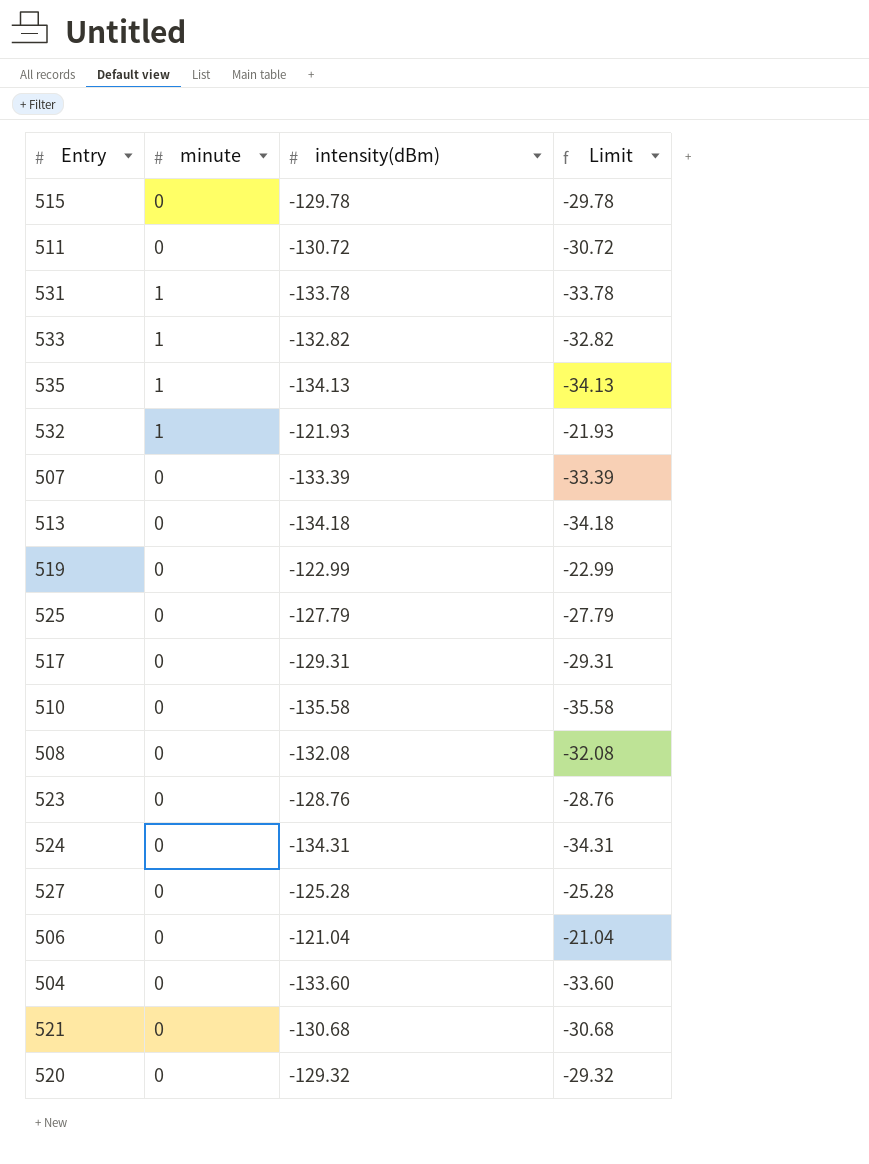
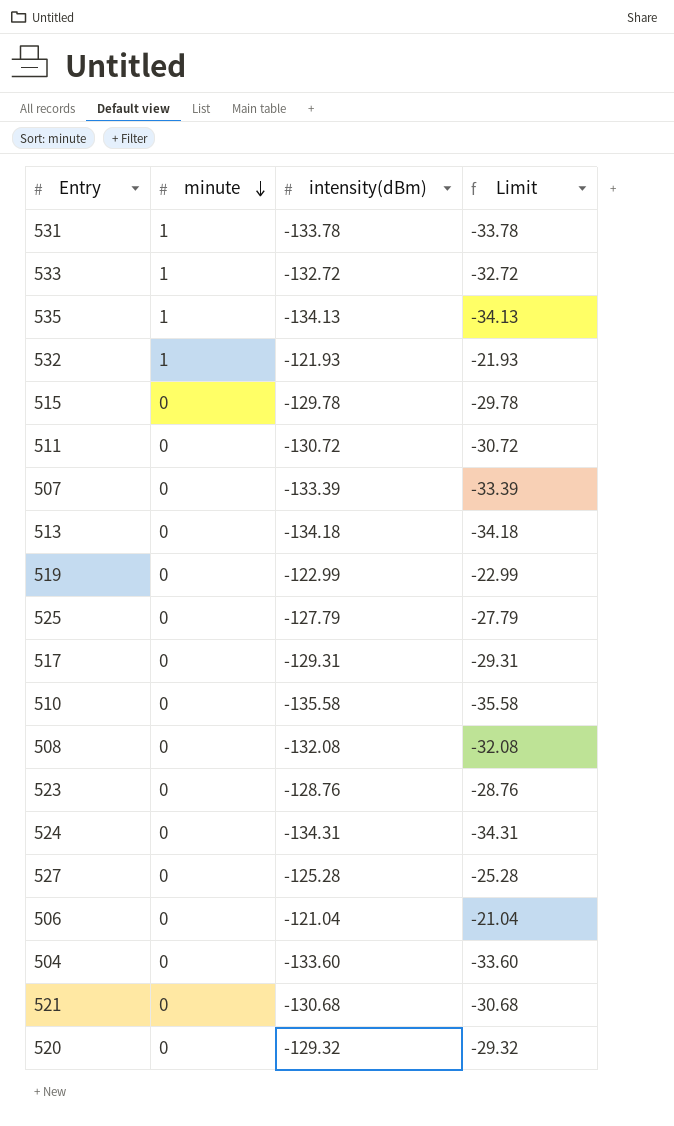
row order: none -> minute descending
533 | intensity(dBm): -132.82 -> -132.72
533 | Limit: -32.82 -> -32.72

